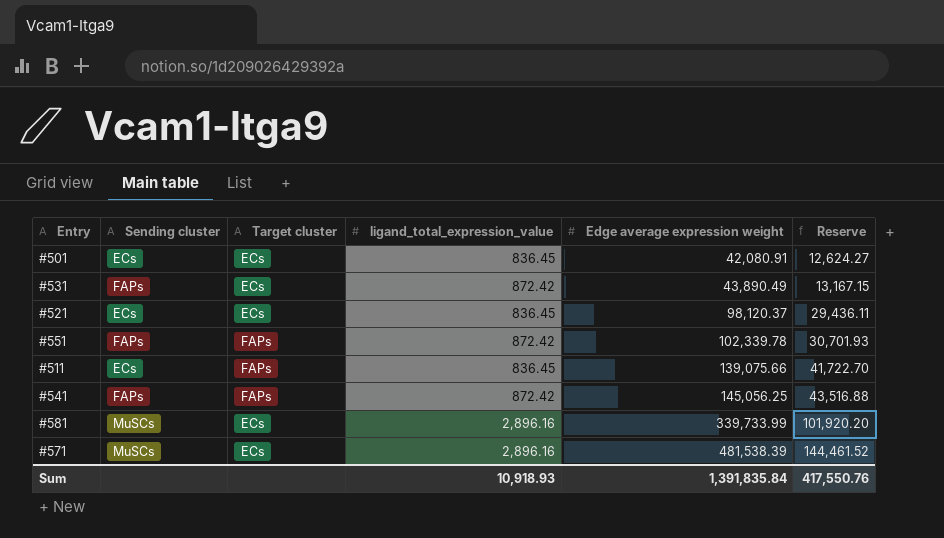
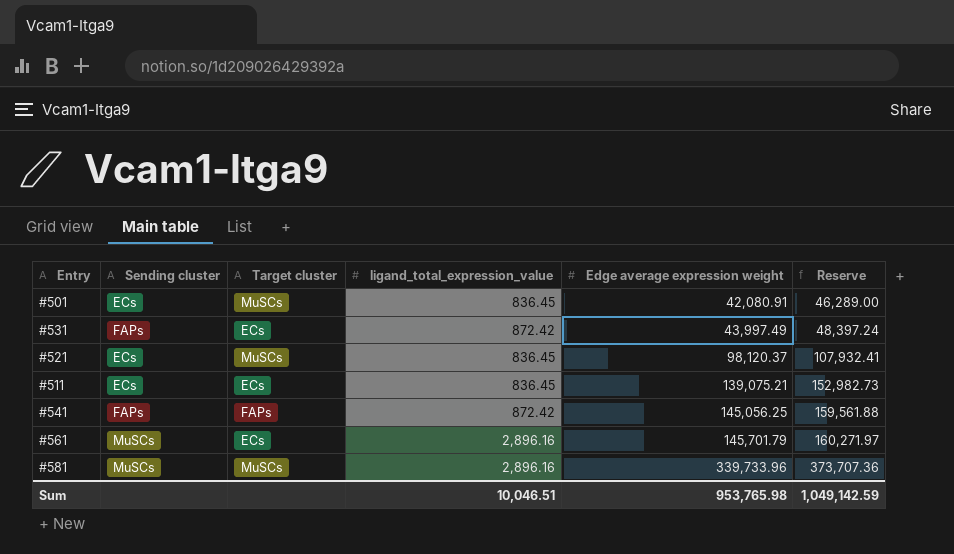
column Reserve | formula: [Edge average expression weight] * 0.3 -> [Edge average expression weight] * 1.1
row #551: FAPs | FAPs | 872.42 | 102,339.78 | 30,701.93 -> none
row #571: MuSCs | ECs | 2,896.16 | 481,538.39 | 144,461.52 -> none
#501 | Target cluster: ECs -> MuSCs
#531 | Edge average expression weight: 43,890.49 -> 43,997.49
#521 | Target cluster: ECs -> MuSCs
#511 | Target cluster: FAPs -> ECs
#511 | Edge average expression weight: 139,075.66 -> 139,075.21
row #561: none -> MuSCs | ECs | 2,896.16 | 145,701.79 | 160,271.97
#581 | Target cluster: ECs -> MuSCs
#581 | Edge average expression weight: 339,733.99 -> 339,733.96
Sum | ligand_total_expression_value: 10,918.93 -> 10,046.51
Sum | Edge average expression weight: 1,391,835.84 -> 953,765.98
Sum | Reserve: 417,550.76 -> 1,049,142.59

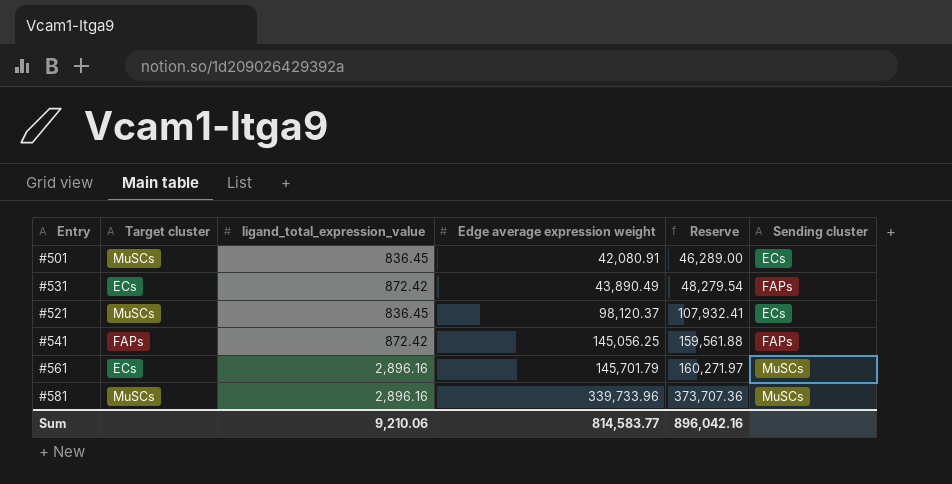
column Sending cluster | position: 2 -> 6
row #511: ECs | ECs | 836.45 | 139,075.21 | 152,982.73 -> none
#531 | Edge average expression weight: 43,997.49 -> 43,890.49
#531 | Reserve: 48,397.24 -> 48,279.54
Sum | ligand_total_expression_value: 10,046.51 -> 9,210.06
Sum | Edge average expression weight: 953,765.98 -> 814,583.77
Sum | Reserve: 1,049,142.59 -> 896,042.16

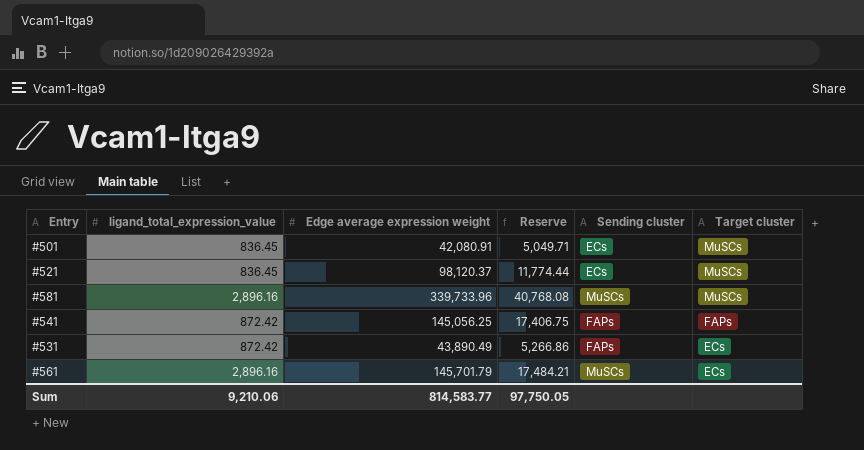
row order: Edge average expression weight ascending -> Target cluster descending
column Reserve | formula: [Edge average expression weight] * 1.1 -> [Edge average expression weight] * 0.12
column Target cluster | position: 2 -> 6
Sum | Reserve: 896,042.16 -> 97,750.05

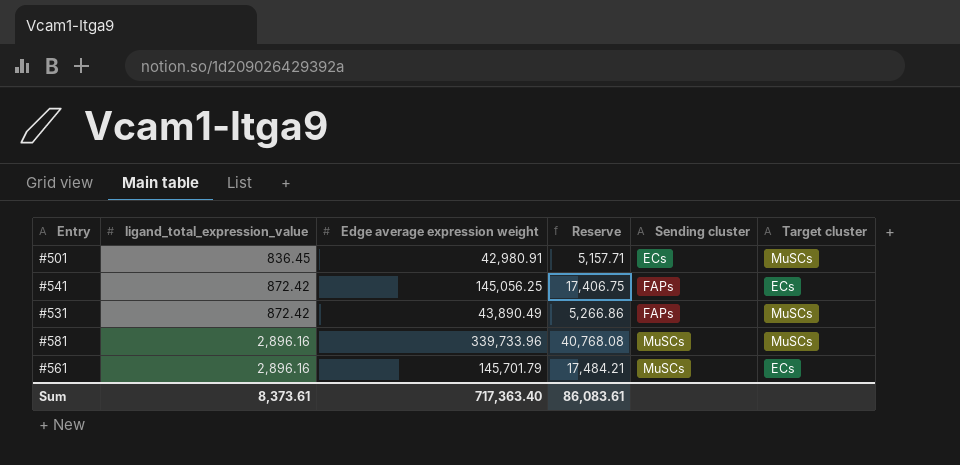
row order: Target cluster descending -> ligand_total_expression_value ascending
row #521: 836.45 | 98,120.37 | 11,774.44 | ECs | MuSCs -> none
#501 | Edge average expression weight: 42,080.91 -> 42,980.91
#501 | Reserve: 5,049.71 -> 5,157.71
#541 | Target cluster: FAPs -> ECs
#531 | Target cluster: ECs -> MuSCs
Sum | ligand_total_expression_value: 9,210.06 -> 8,373.61
Sum | Edge average expression weight: 814,583.77 -> 717,363.40
Sum | Reserve: 97,750.05 -> 86,083.61

